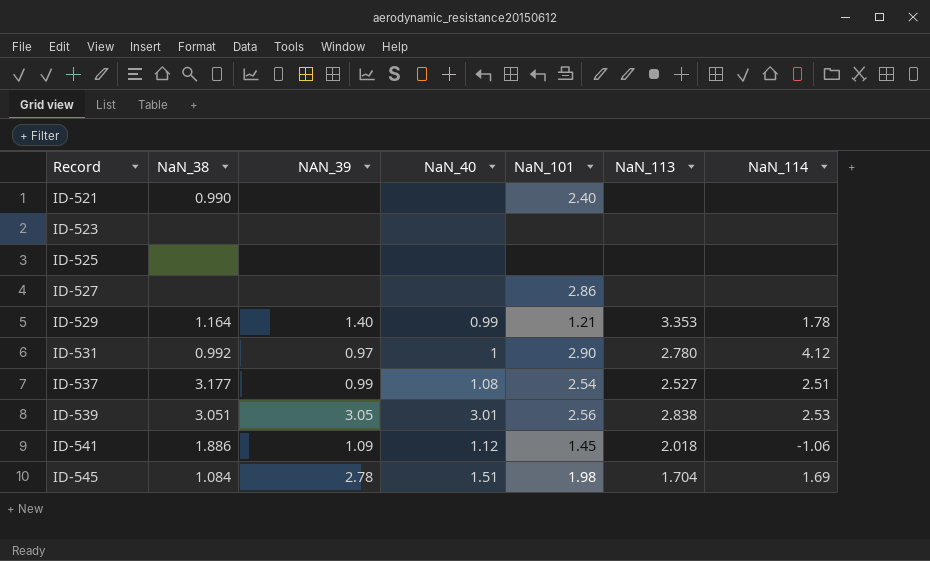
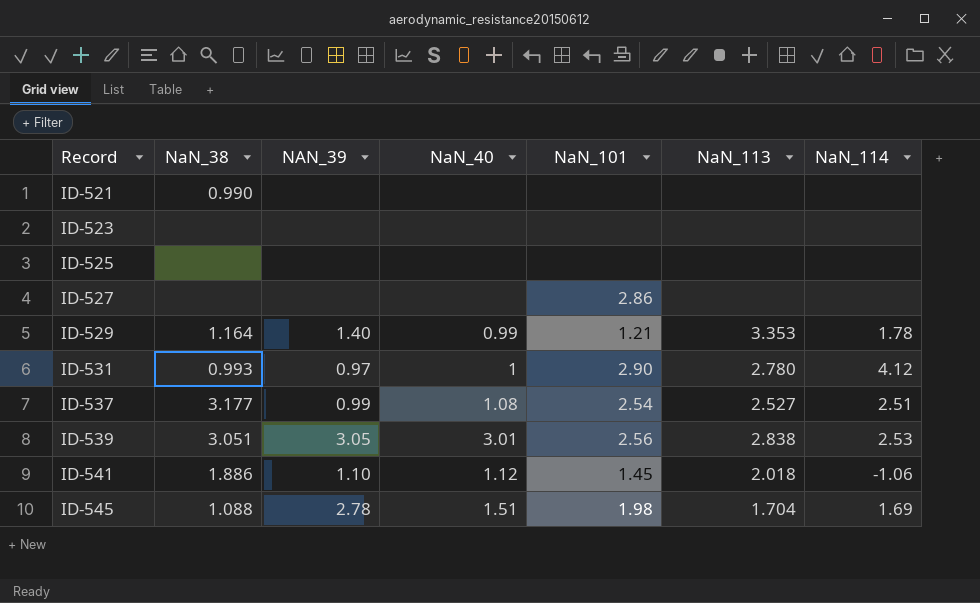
ID-521 | NaN_101: 2.40 -> none
ID-531 | NaN_38: 0.992 -> 0.993
ID-541 | NAN_39: 1.09 -> 1.10
ID-545 | NaN_38: 1.084 -> 1.088

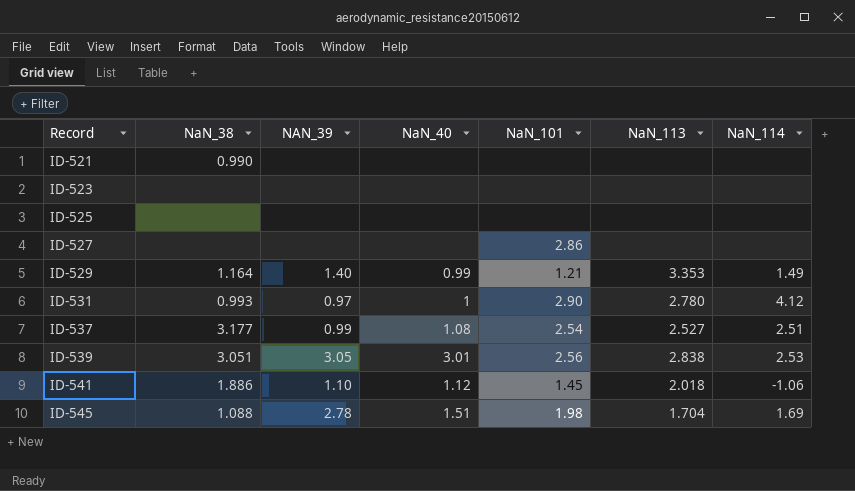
ID-529 | NaN_114: 1.78 -> 1.49

